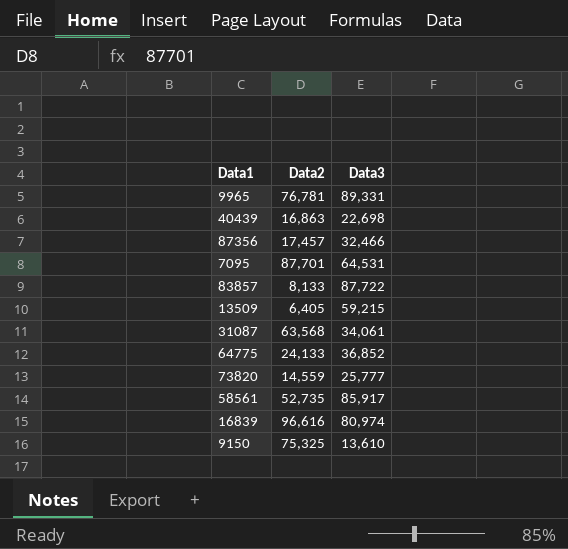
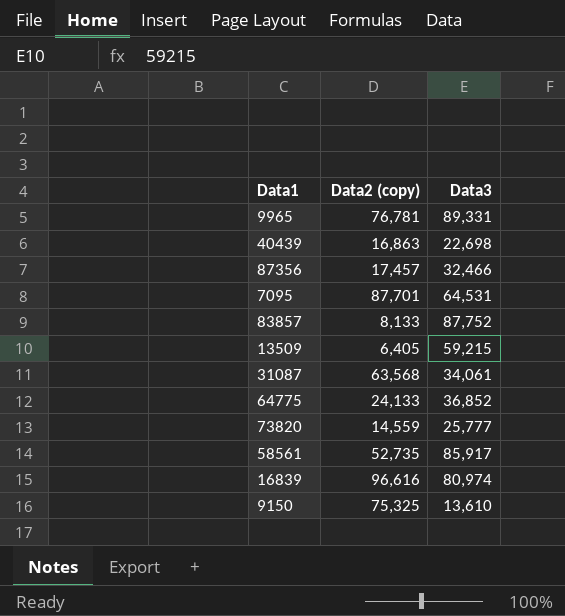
column name: Data2 -> Data2 (copy)
83857 | Data3: 87,722 -> 87,752

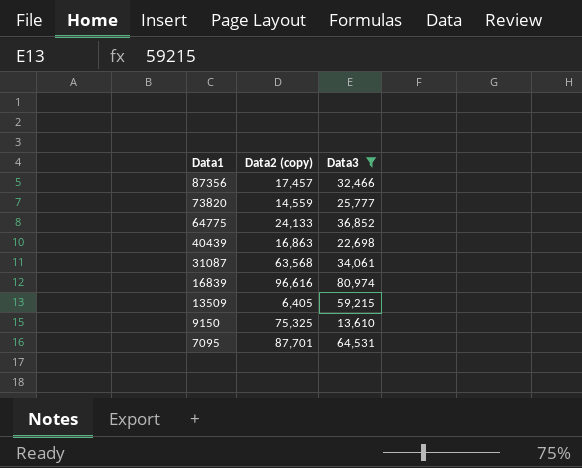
filter: none -> Data3 <= 80,974
row order: none -> Data1 descending

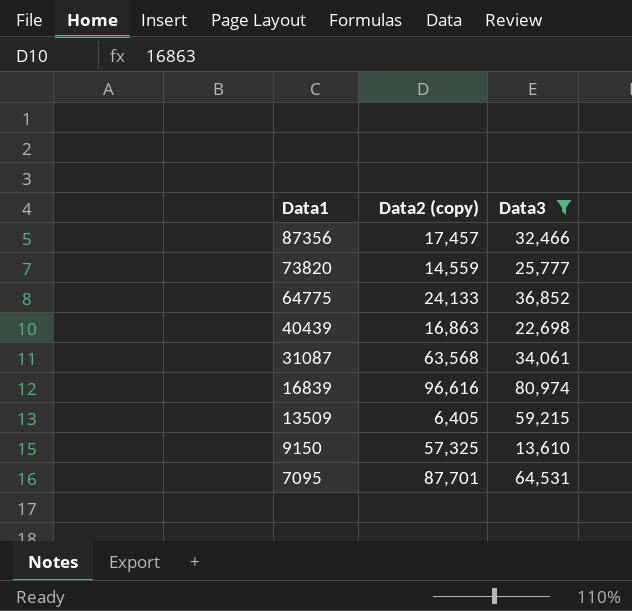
9150 | Data2 (copy): 75,325 -> 57,325

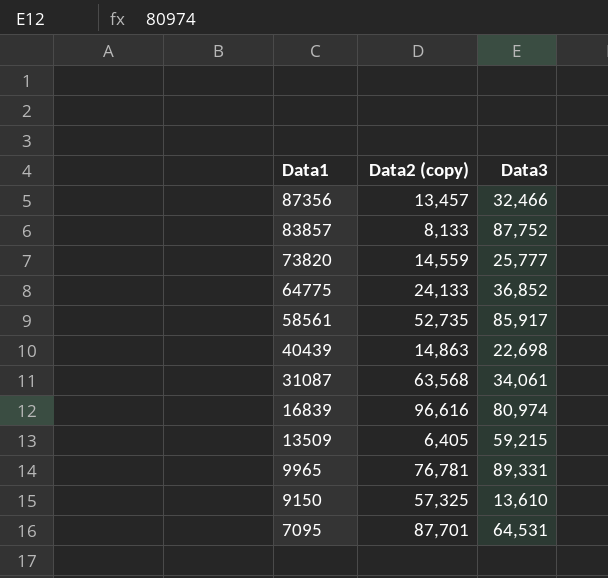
filter: Data3 <= 80,974 -> none
87356 | Data2 (copy): 17,457 -> 13,457
40439 | Data2 (copy): 16,863 -> 14,863

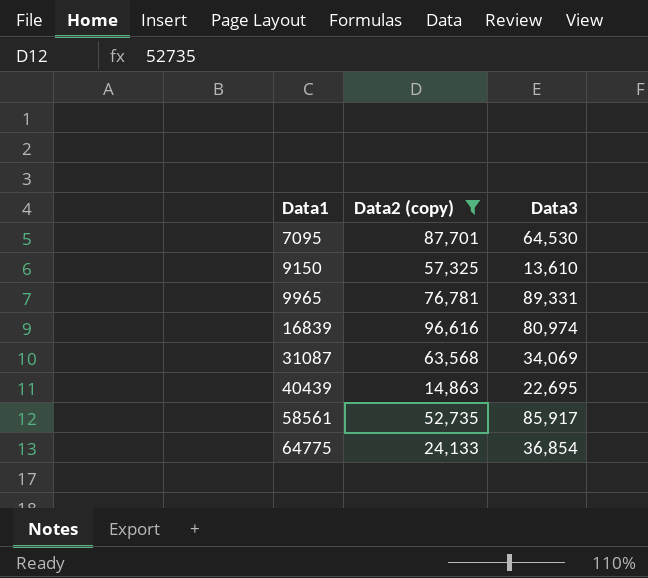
filter: none -> Data2 (copy) >= 14,863
row order: Data1 descending -> Data1 ascending
7095 | Data3: 64,531 -> 64,530
31087 | Data3: 34,061 -> 34,069
40439 | Data3: 22,698 -> 22,695
64775 | Data3: 36,852 -> 36,854

